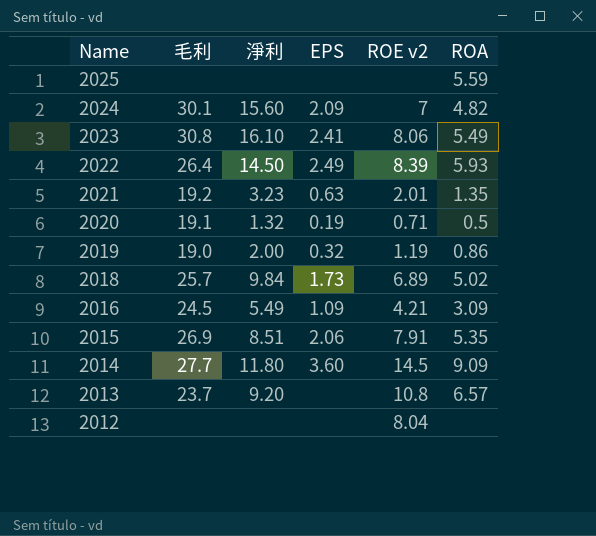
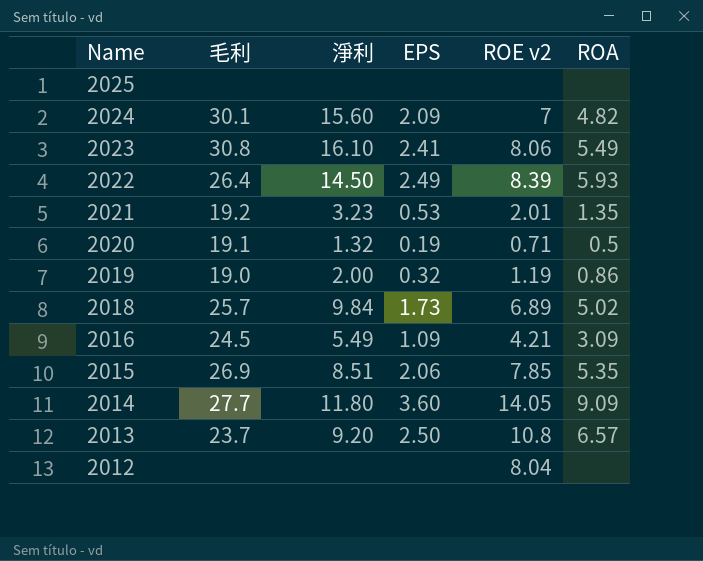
2025 | ROA: 5.59 -> none
2021 | EPS: 0.63 -> 0.53
2015 | ROE v2: 7.91 -> 7.85
2014 | ROE v2: 14.5 -> 14.05
2013 | EPS: none -> 2.50

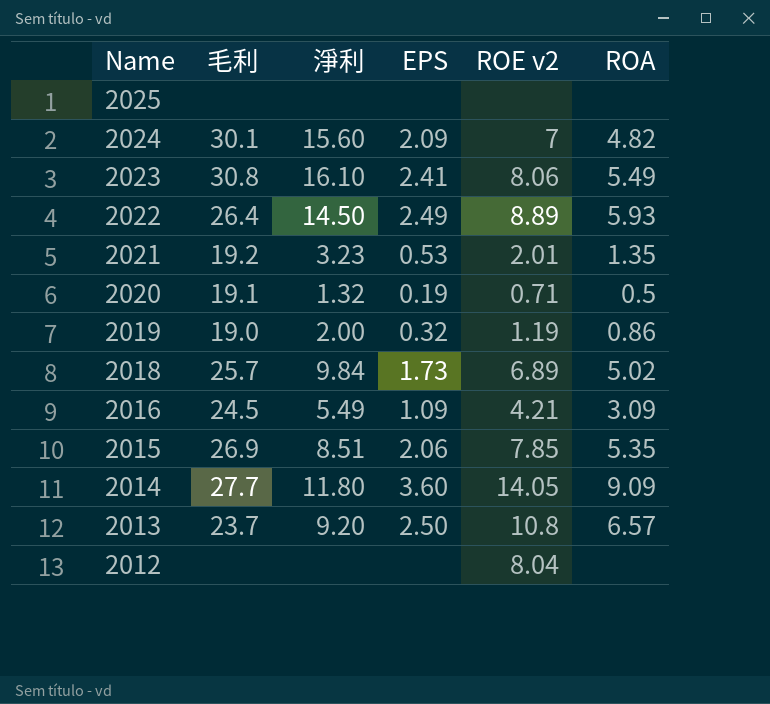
2022 | ROE v2: 8.39 -> 8.89

